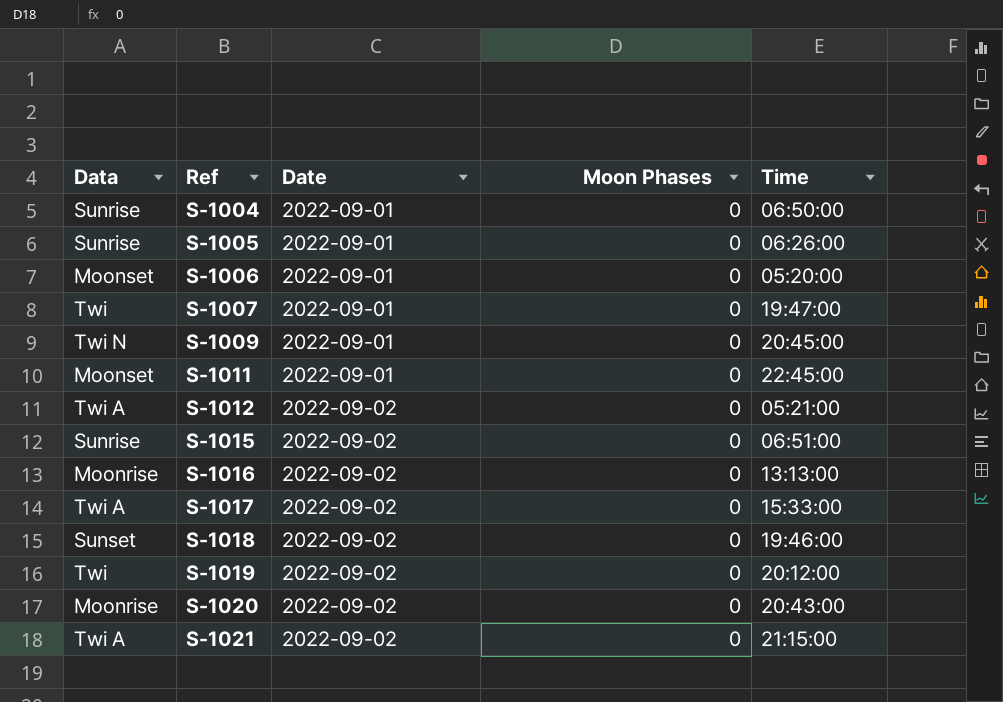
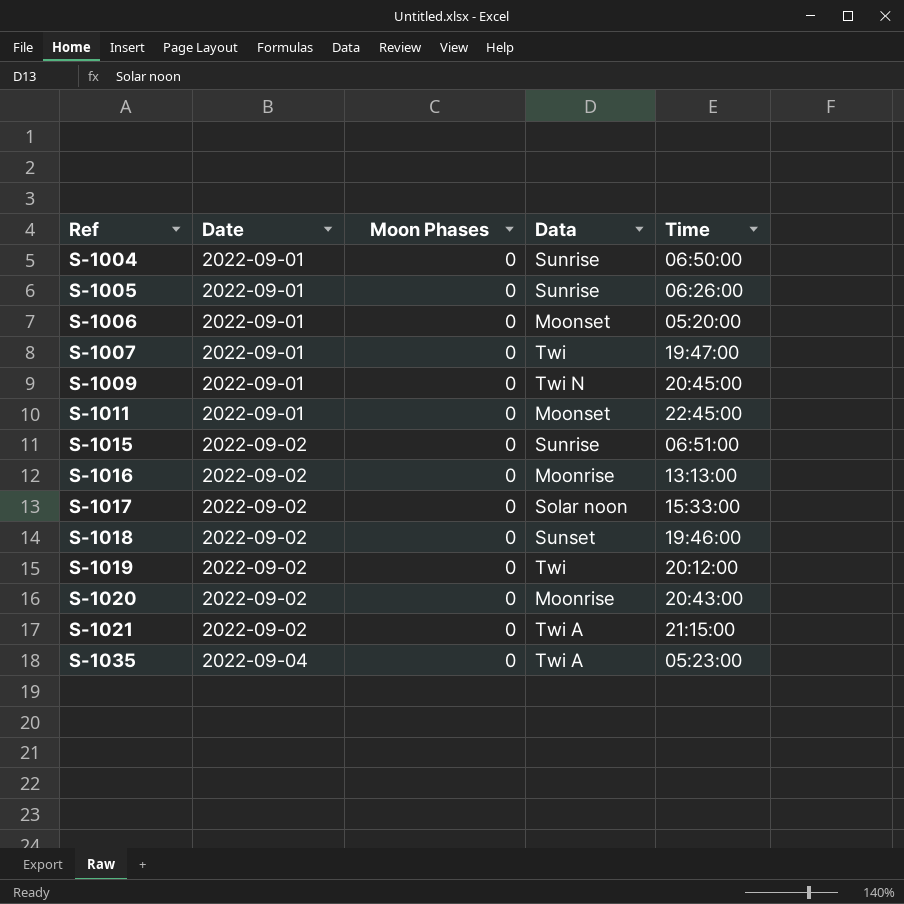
column Data | position: 1 -> 4
row S-1012: Twi A | 2022-09-02 | 0 | 05:21:00 -> none
S-1017 | Data: Twi A -> Solar noon
row S-1035: none -> 2022-09-04 | 0 | Twi A | 05:23:00

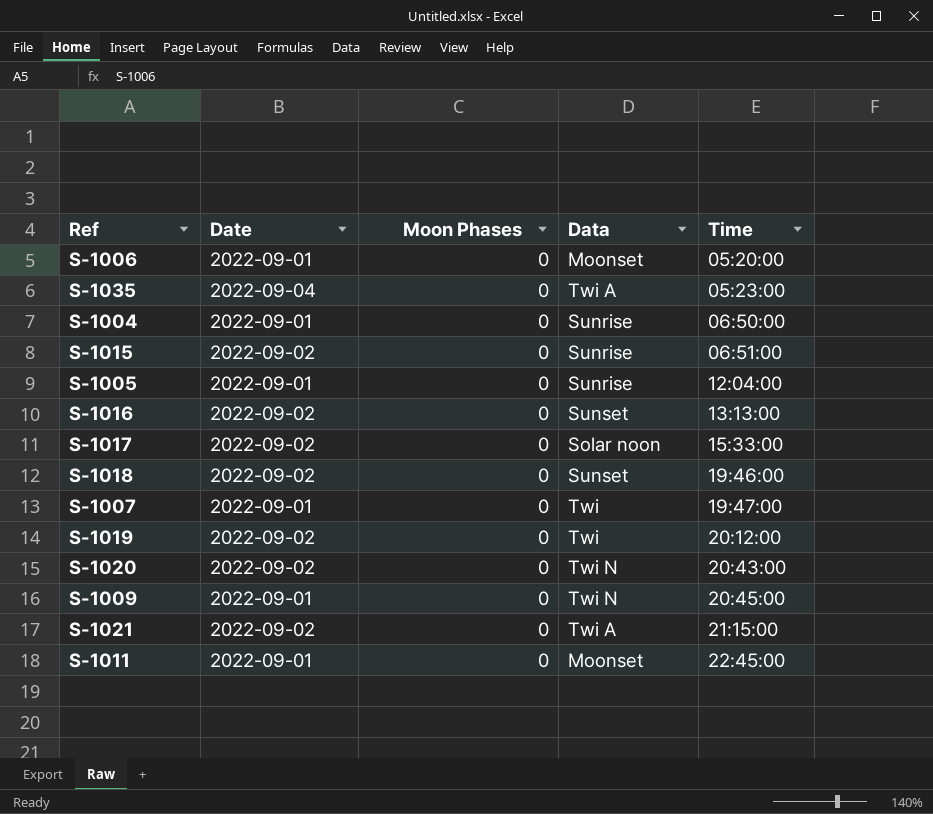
row order: Ref ascending -> Time ascending
S-1005 | Time: 06:26:00 -> 12:04:00
S-1016 | Data: Moonrise -> Sunset
S-1020 | Data: Moonrise -> Twi N

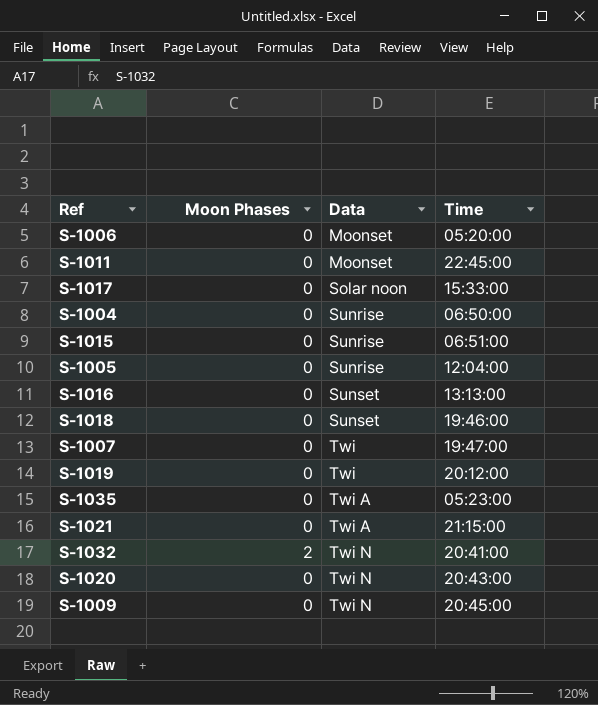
row order: Time ascending -> Data ascending
column Date | position: 2 -> none
row S-1032: none -> 2 | Twi N | 20:41:00

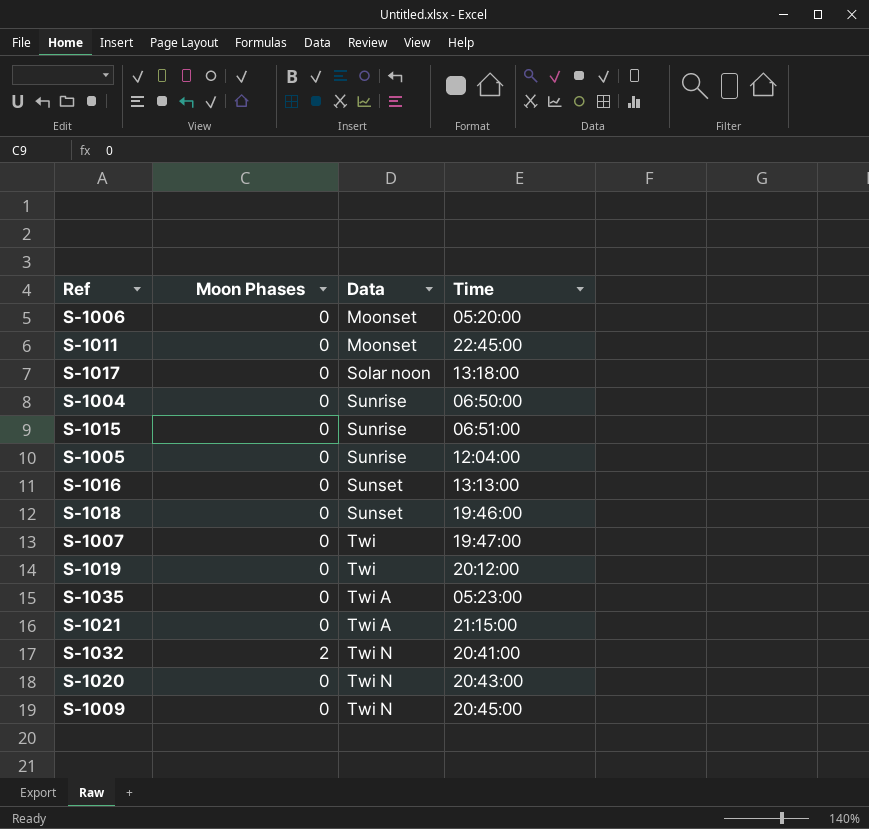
S-1017 | Time: 15:33:00 -> 13:18:00

